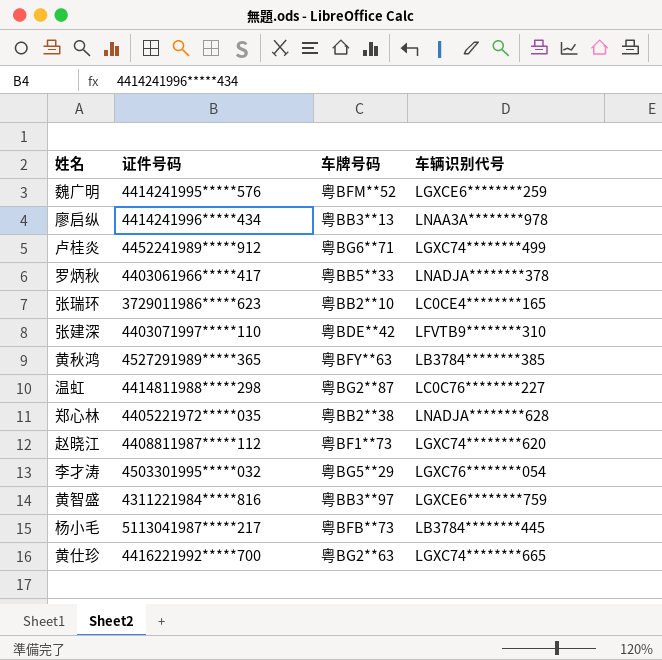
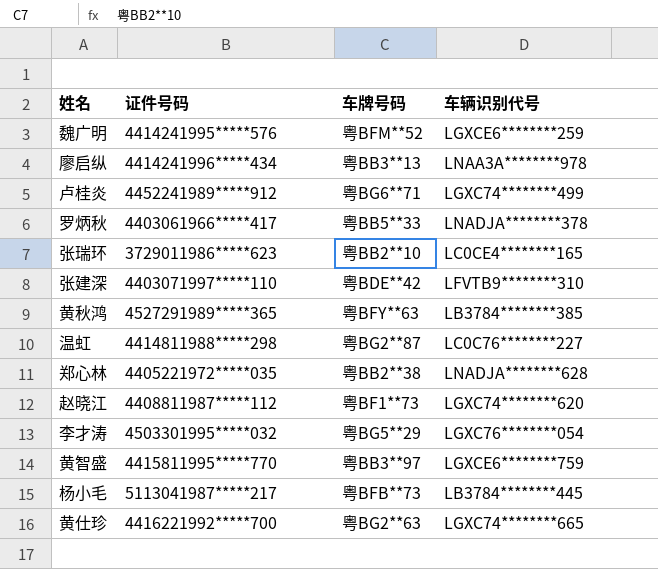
黄智盛 | 证件号码: 4311221984*****816 -> 4415811995*****770

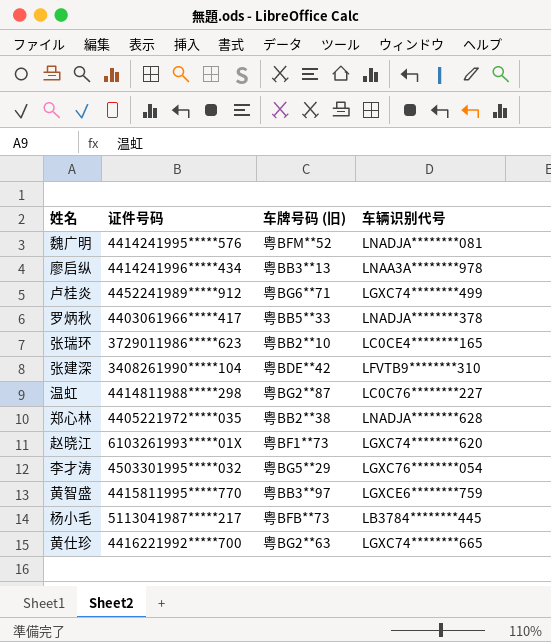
column name: 车牌号码 -> 车牌号码 (旧)
row 黄秋鸿: 4527291989*****365 | 粤BFY**63 | LB3784********385 -> none
魏广明 | 车辆识别代号: LGXCE6********259 -> LNADJA********081
张建深 | 证件号码: 4403071997*****110 -> 3408261990*****104
赵晓江 | 证件号码: 4408811987*****112 -> 6103261993*****01X

